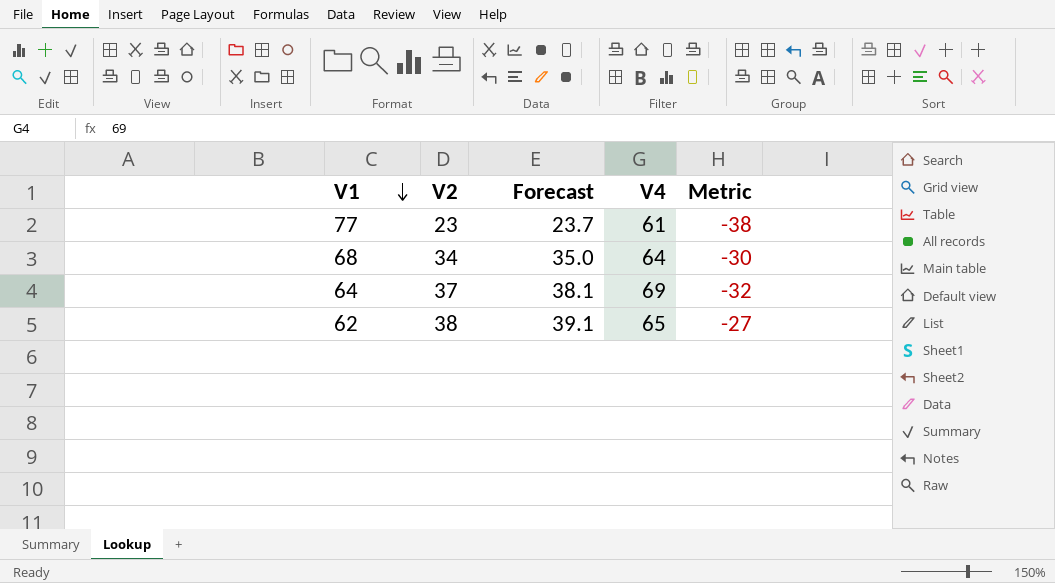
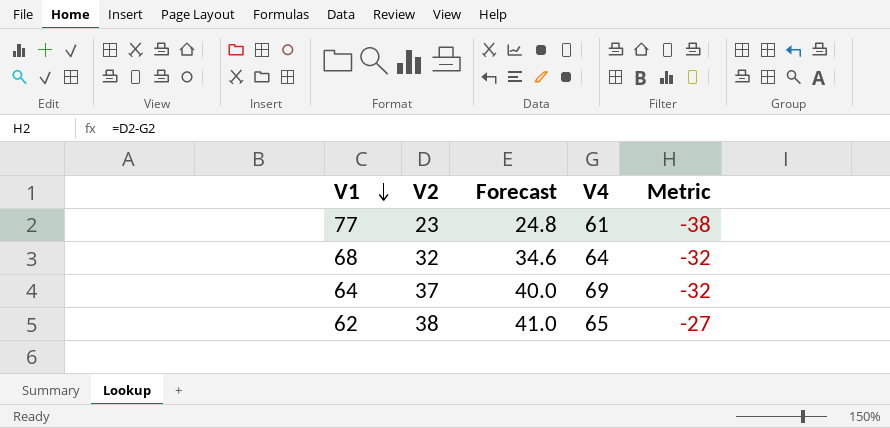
column Forecast | formula: [V2] * 1.03 -> [V2] * 1.08
68 | V2: 34 -> 32
68 | Metric: -30 -> -32

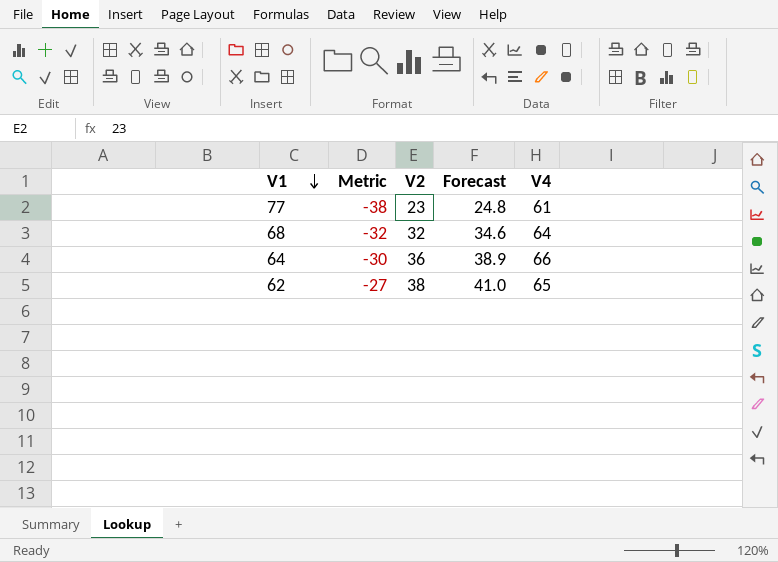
column Metric | position: 5 -> 2
64 | Metric: -32 -> -30
64 | V2: 37 -> 36
64 | Forecast: 40.0 -> 38.9
64 | V4: 69 -> 66

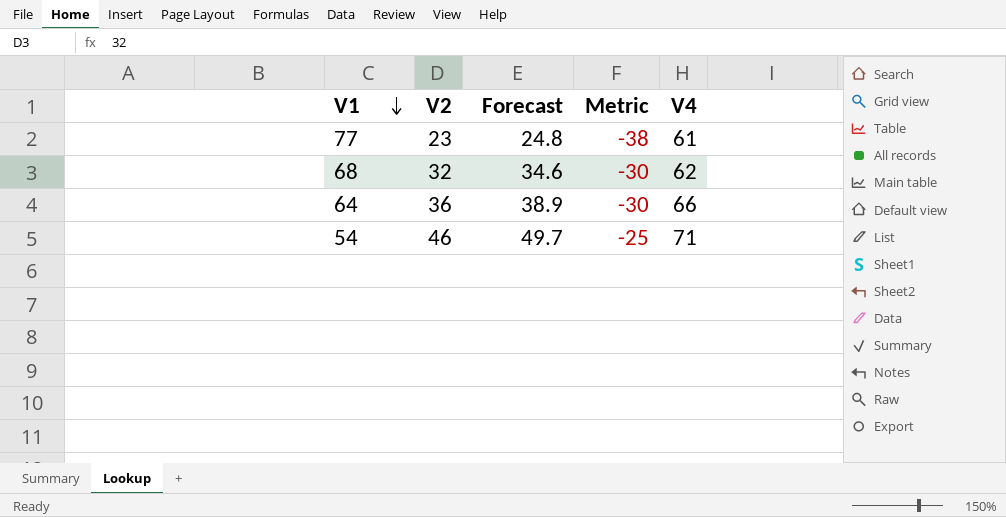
column Metric | position: 2 -> 4
row 62: -27 | 38 | 41.0 | 65 -> none
68 | Metric: -32 -> -30
68 | V4: 64 -> 62
row 54: none -> 46 | 49.7 | -25 | 71

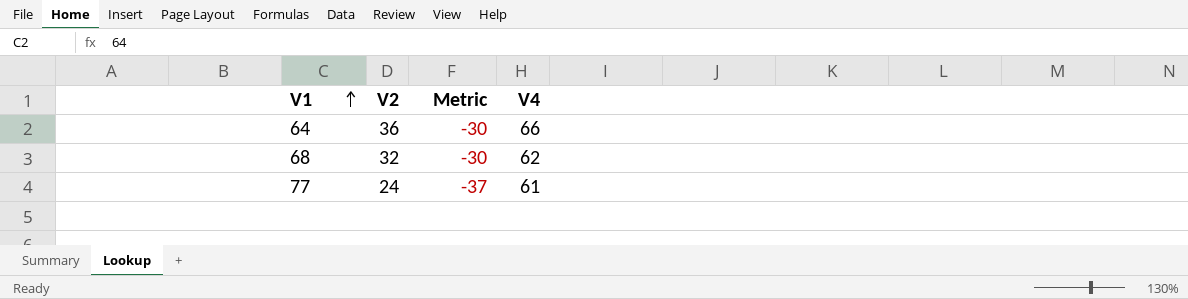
row order: V1 descending -> V1 ascending
column Forecast | formula: [V2] * 1.08 -> none
row 54: 46 | 49.7 | -25 | 71 -> none
77 | V2: 23 -> 24
77 | Metric: -38 -> -37

